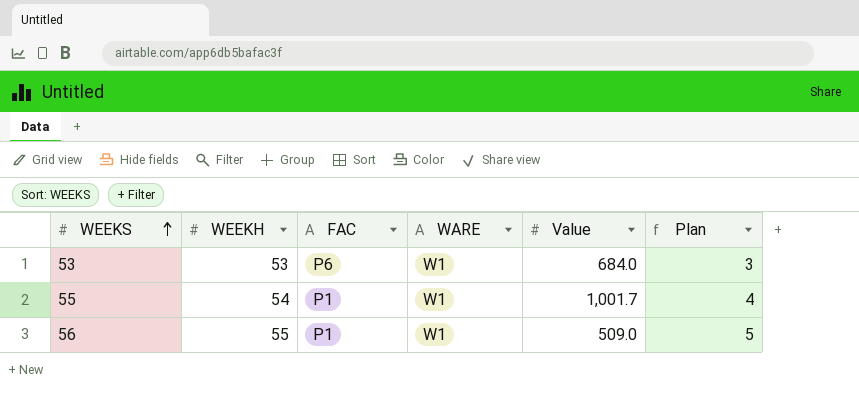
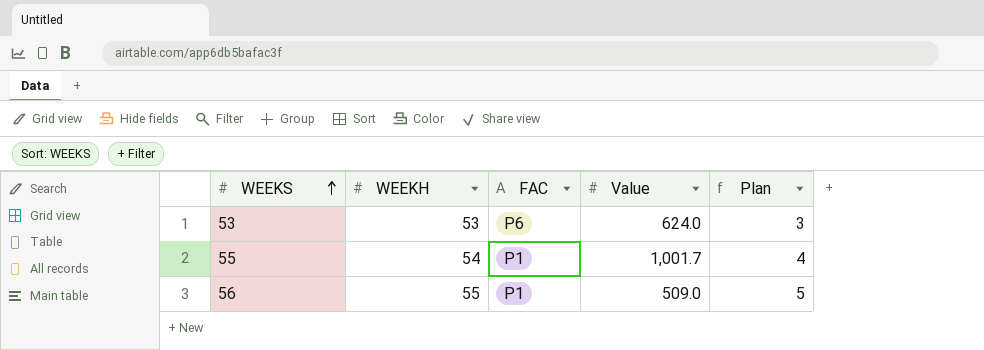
column WARE | position: 4 -> none
53 | Value: 684.0 -> 624.0

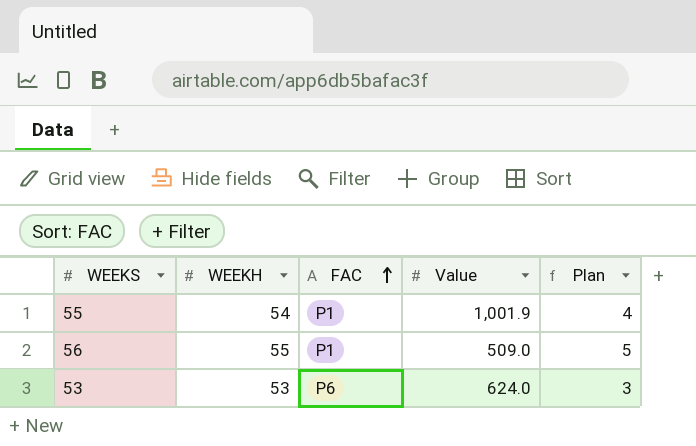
row order: WEEKS ascending -> FAC ascending
55 | Value: 1,001.7 -> 1,001.9

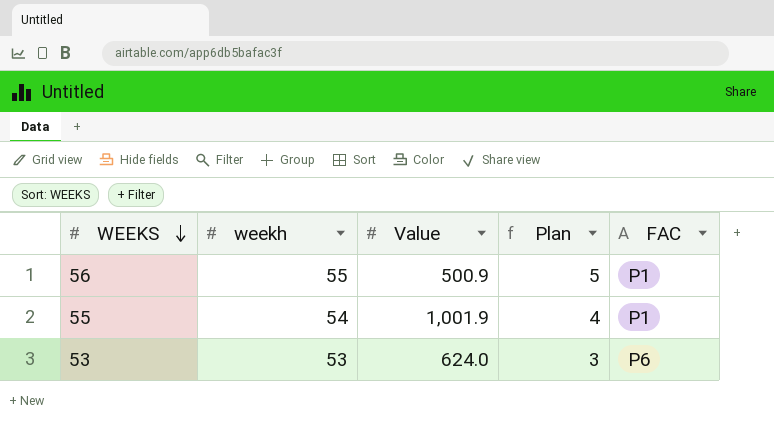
row order: FAC ascending -> WEEKS descending
column name: WEEKH -> weekh
column FAC | position: 3 -> 5
56 | Value: 509.0 -> 500.9

